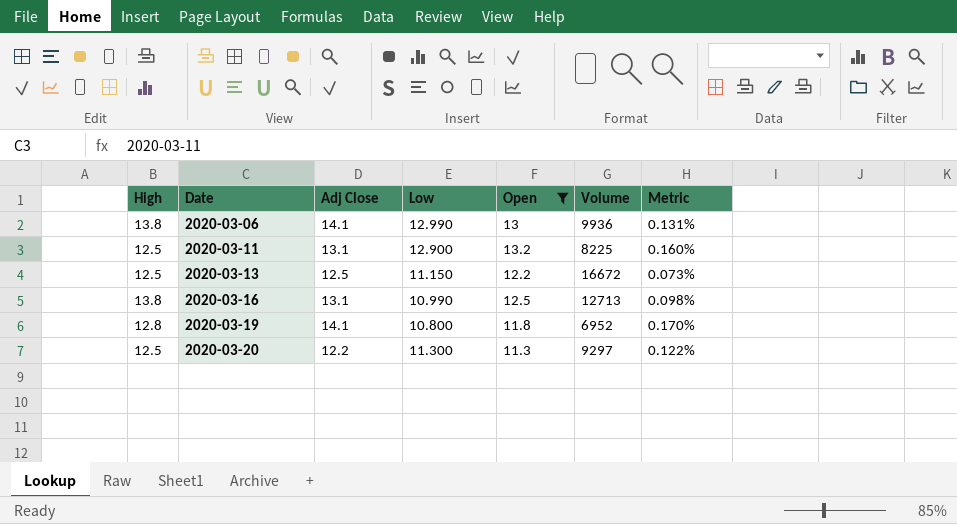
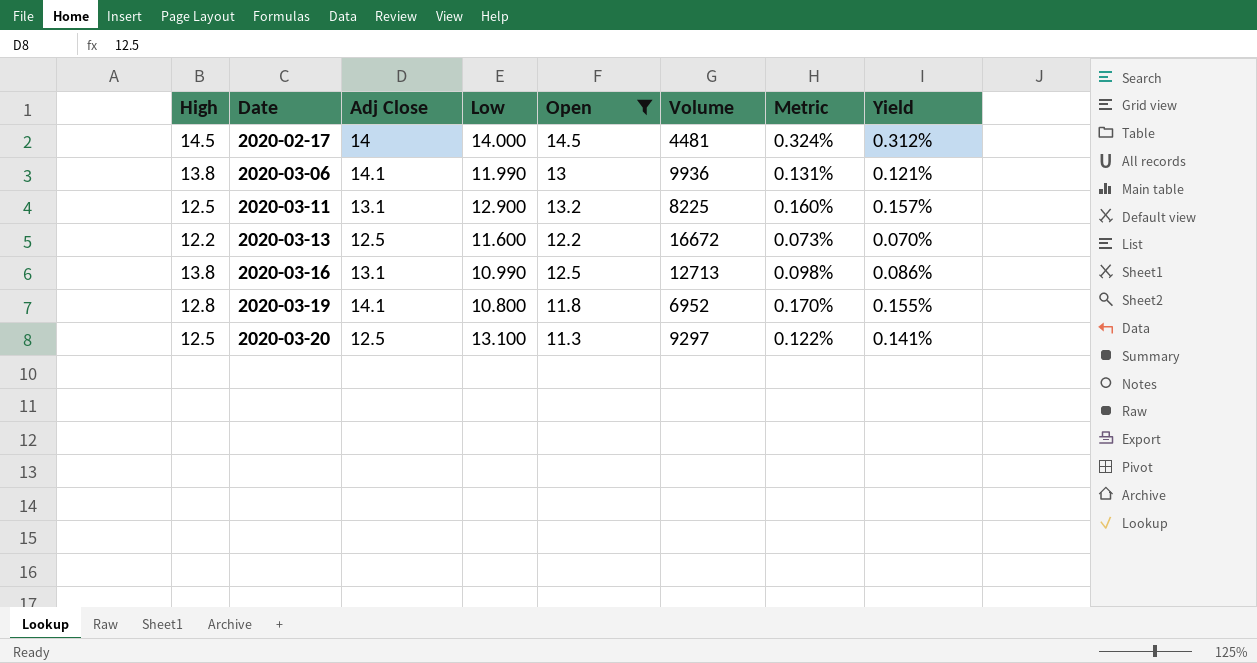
column Yield | formula: none -> [Low] / [Volume]
row 2020-02-17: none -> 14.5 | 14 | 14.000 | 14.5 | 4481 | 0.324% | 0.312%
2020-03-06 | Low: 12.990 -> 11.990
2020-03-13 | High: 12.5 -> 12.2
2020-03-13 | Low: 11.150 -> 11.600
2020-03-20 | Adj Close: 12.2 -> 12.5
2020-03-20 | Low: 11.300 -> 13.100

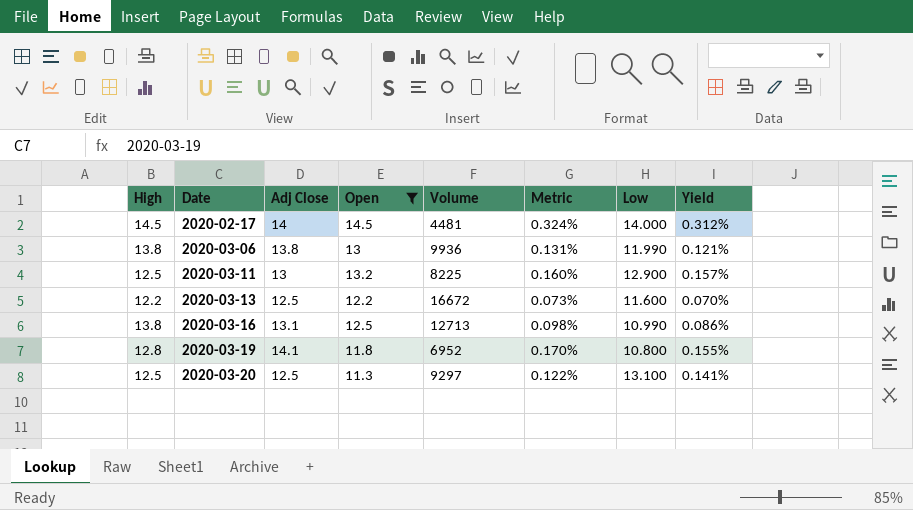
column Low | position: 4 -> 7
2020-03-06 | Adj Close: 14.1 -> 13.8
2020-03-11 | Adj Close: 13.1 -> 13

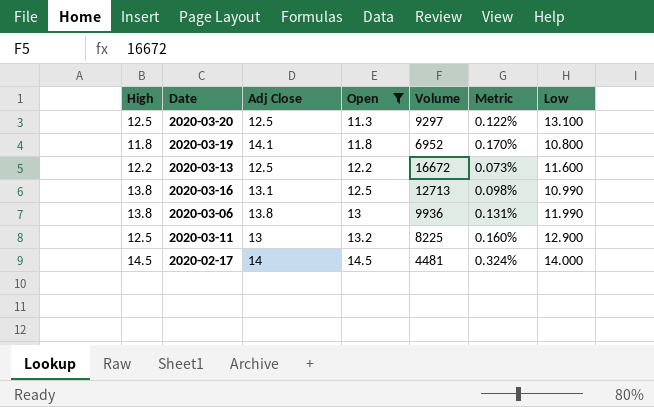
row order: Date ascending -> Open ascending
column Yield | formula: [Low] / [Volume] -> none
2020-03-19 | High: 12.8 -> 11.8

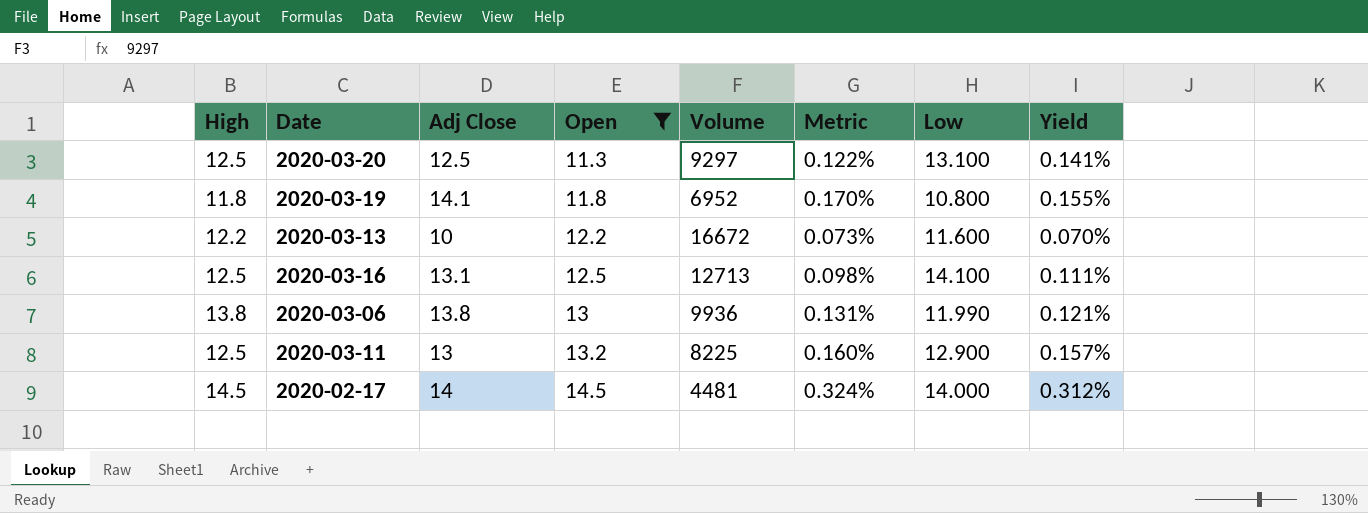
column Yield | formula: none -> [Low] / [Volume]
2020-03-13 | Adj Close: 12.5 -> 10
2020-03-16 | High: 13.8 -> 12.5
2020-03-16 | Low: 10.990 -> 14.100

